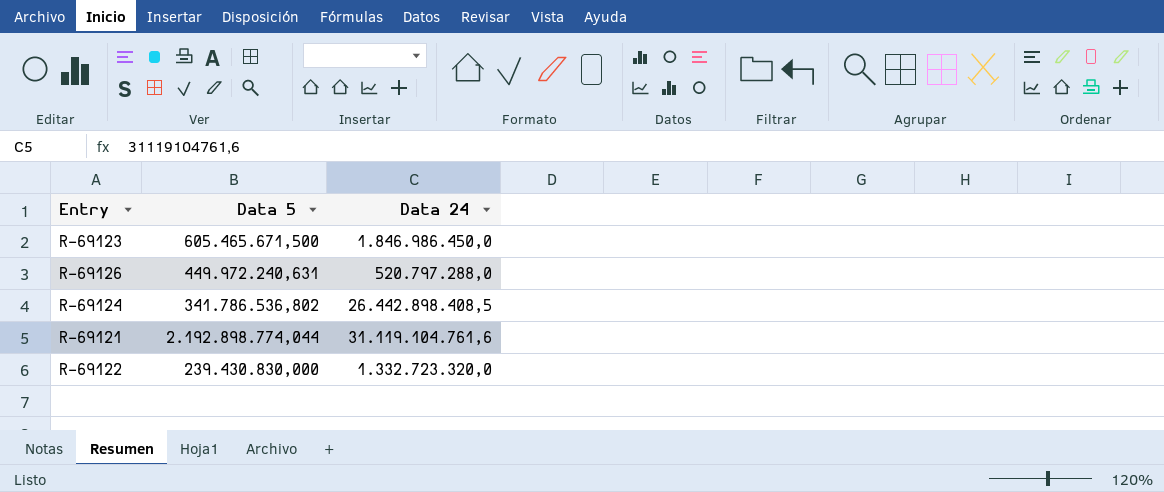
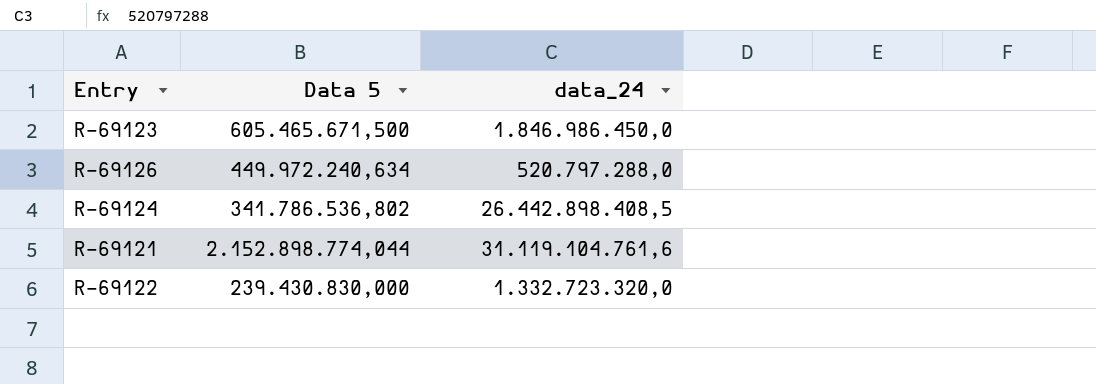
column name: Data 24 -> data_24
R-69126 | Data 5: 449.972.240,631 -> 449.972.240,634
R-69121 | Data 5: 2.192.898.774,044 -> 2.152.898.774,044

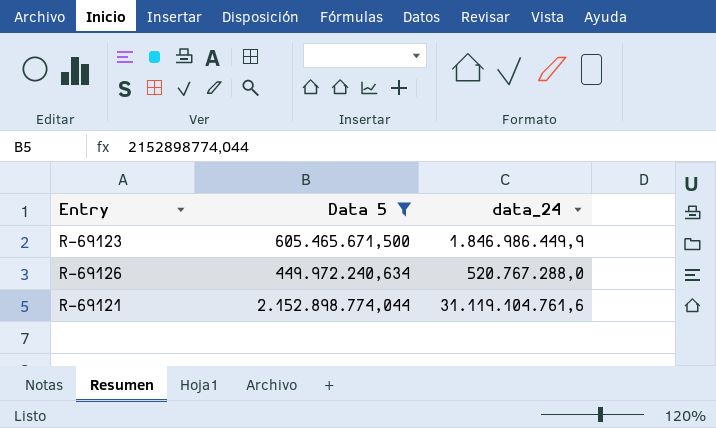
filter: none -> Data 5 >= 449.972.240,634
R-69123 | data_24: 1.846.986.450,0 -> 1.846.986.449,9
R-69126 | data_24: 520.797.288,0 -> 520.767.288,0

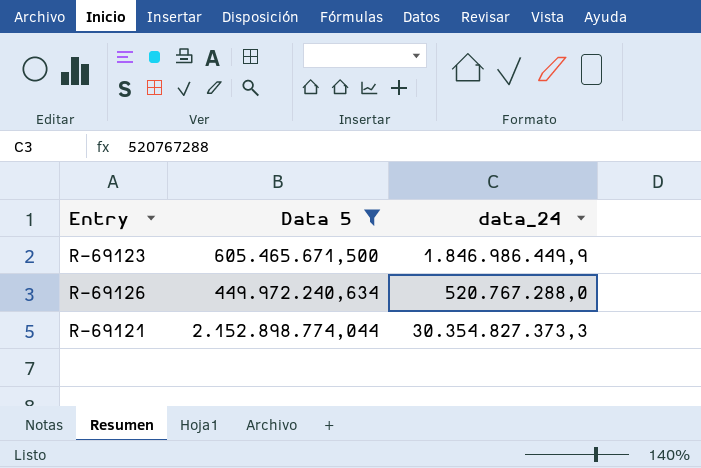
R-69121 | data_24: 31.119.104.761,6 -> 30.354.827.373,3

